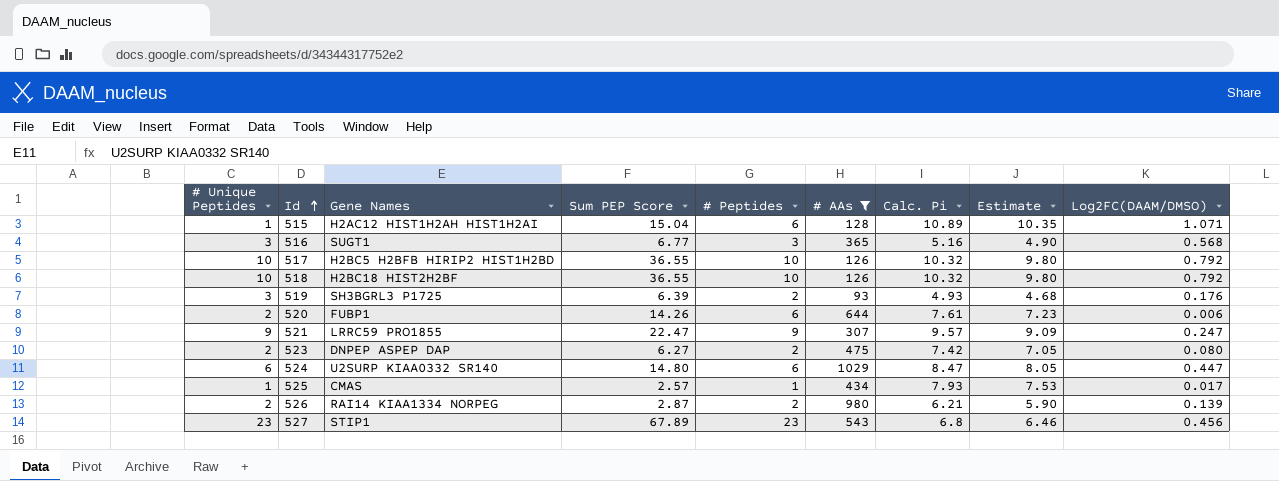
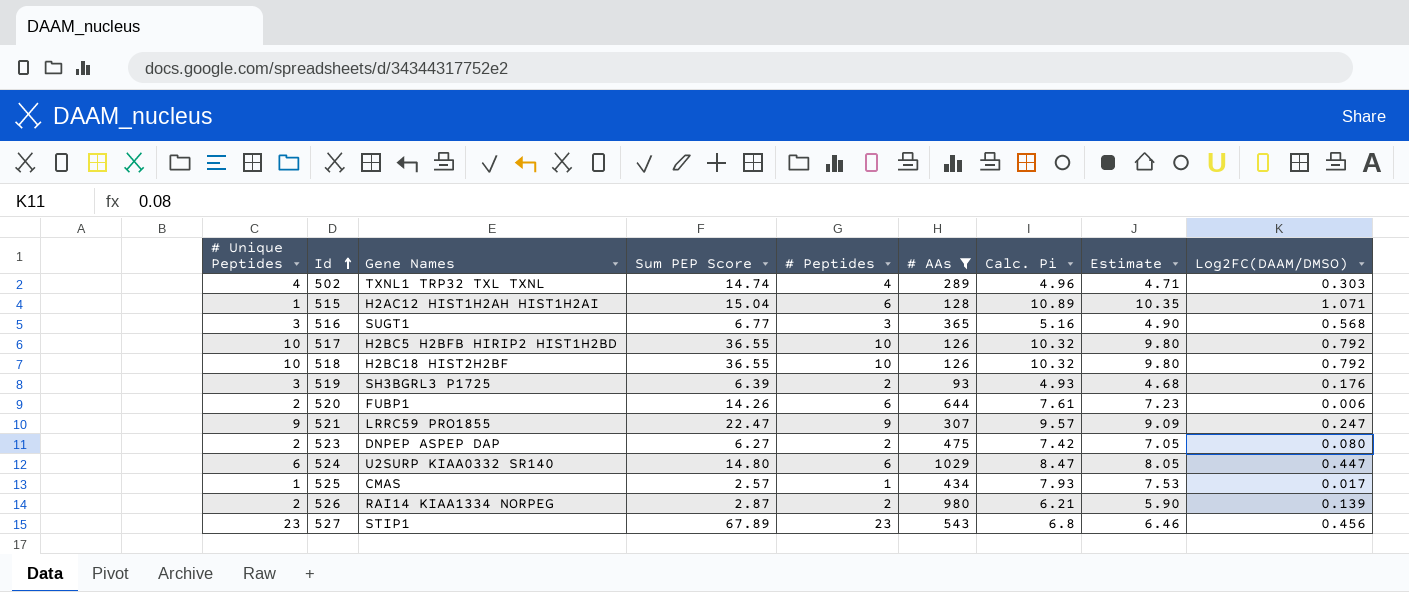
row 502: none -> 4 | TXNL1 TRP32 TXL TXNL | 14.74 | 4 | 289 | 4.96 | 4.71 | 0.303

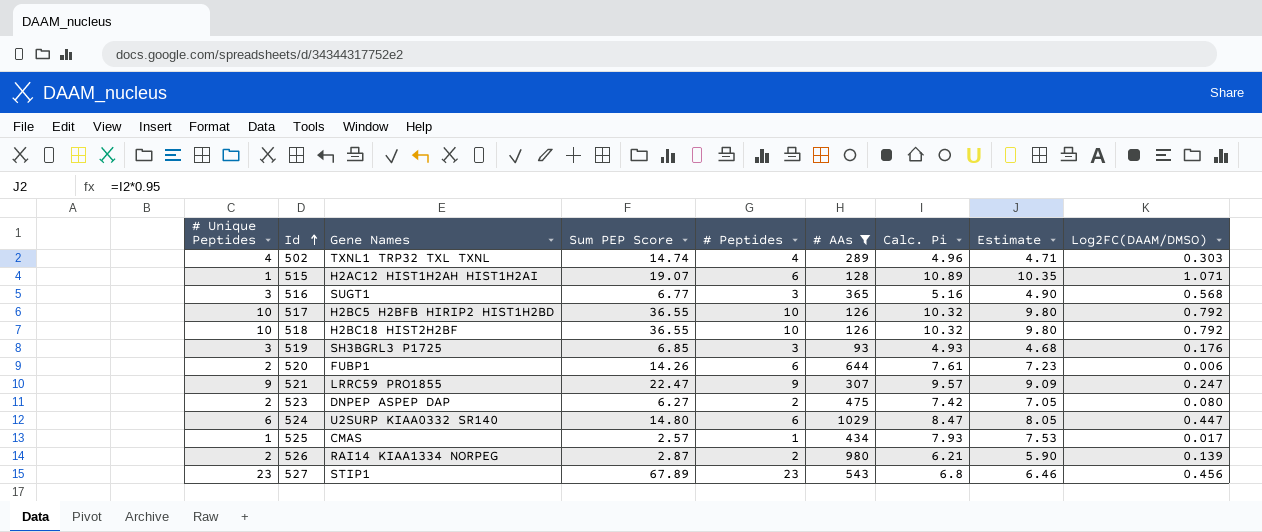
515 | Sum PEP Score: 15.04 -> 19.07
519 | Sum PEP Score: 6.39 -> 6.85
519 | # Peptides: 2 -> 3

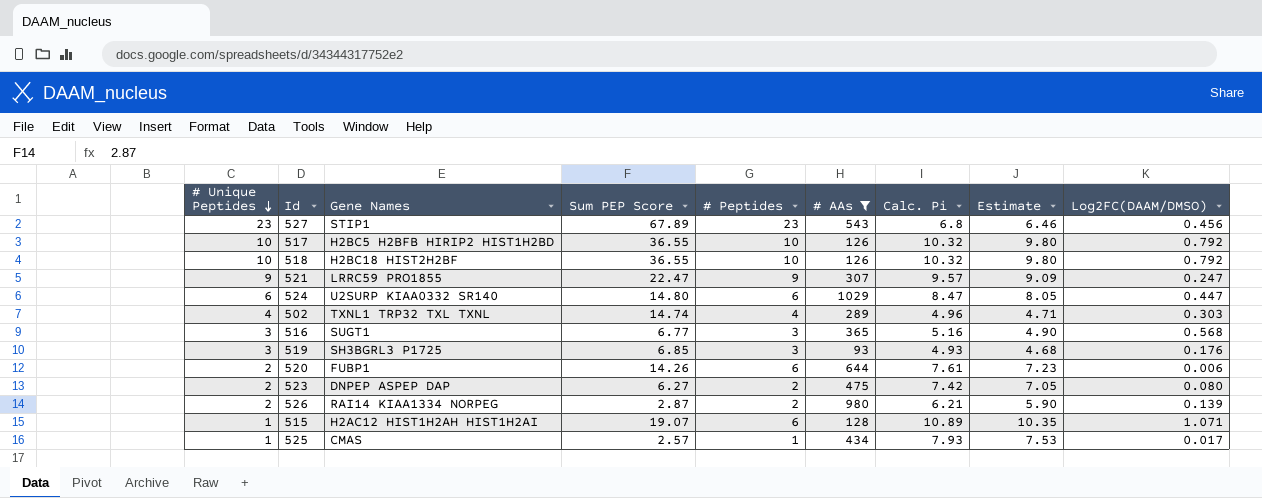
row order: Id ascending -> # Unique Peptides descending

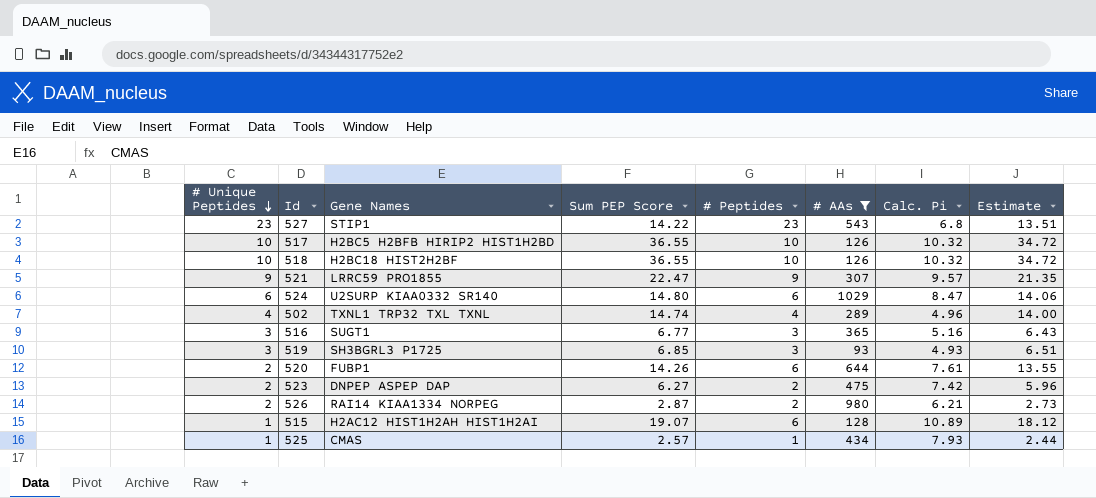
column Log2FC(DAAM/DMSO) | position: 9 -> none
column Estimate | formula: [Calc. Pi] * 0.95 -> [Sum PEP Score] * 0.95
527 | Sum PEP Score: 67.89 -> 14.22

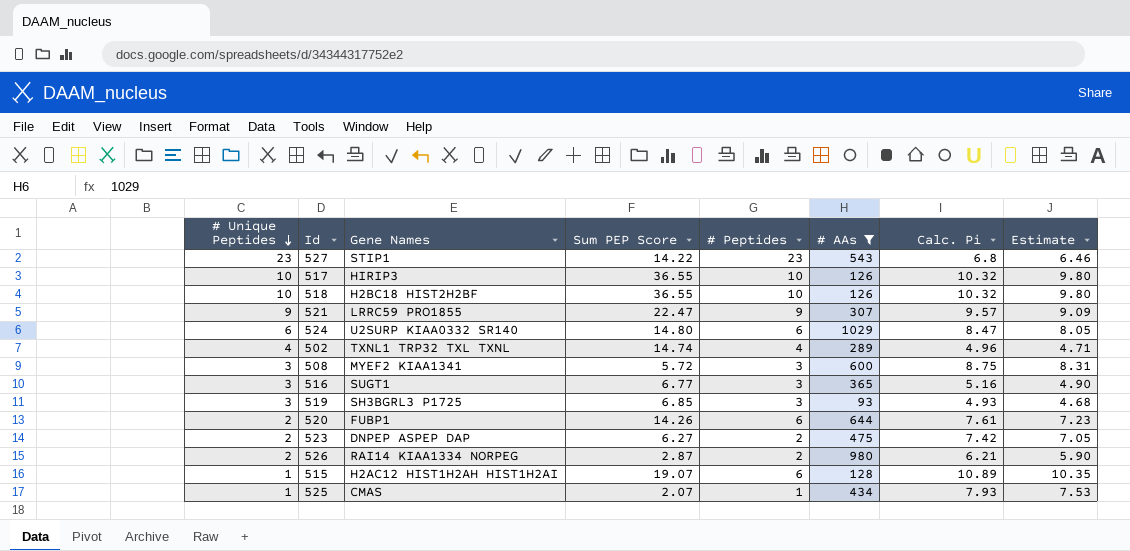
column Estimate | formula: [Sum PEP Score] * 0.95 -> [Calc. Pi] * 0.95
517 | Gene Names: H2BC5 H2BFB HIRIP2 HIST1H2BD -> HIRIP3
row 508: none -> 3 | MYEF2 KIAA1341 | 5.72 | 3 | 600 | 8.75 | 8.31
525 | Sum PEP Score: 2.57 -> 2.07

